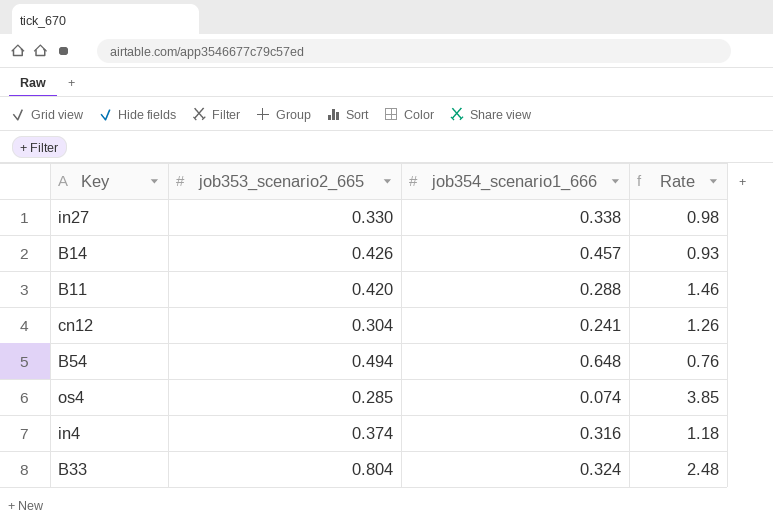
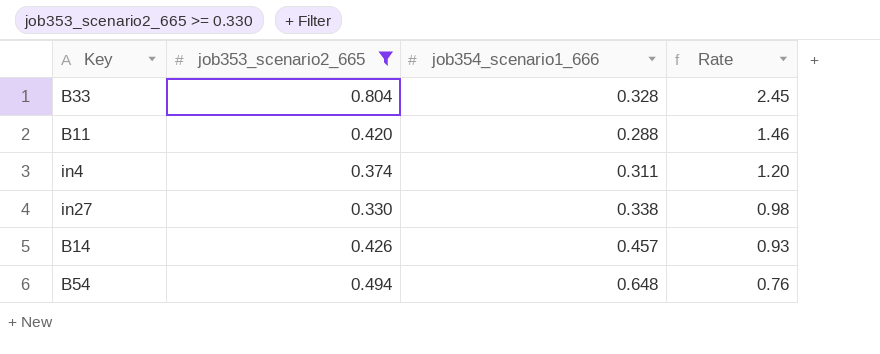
filter: none -> job353_scenario2_665 >= 0.330
row order: none -> Rate descending
B33 | job354_scenario1_666: 0.324 -> 0.328
B33 | Rate: 2.48 -> 2.45
in4 | job354_scenario1_666: 0.316 -> 0.311
in4 | Rate: 1.18 -> 1.20

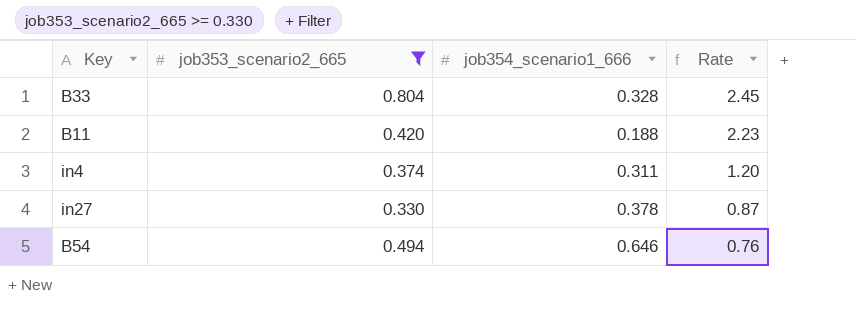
row B14: 0.426 | 0.457 | 0.93 -> none
B11 | job354_scenario1_666: 0.288 -> 0.188
B11 | Rate: 1.46 -> 2.23
in27 | job354_scenario1_666: 0.338 -> 0.378
in27 | Rate: 0.98 -> 0.87
B54 | job354_scenario1_666: 0.648 -> 0.646

